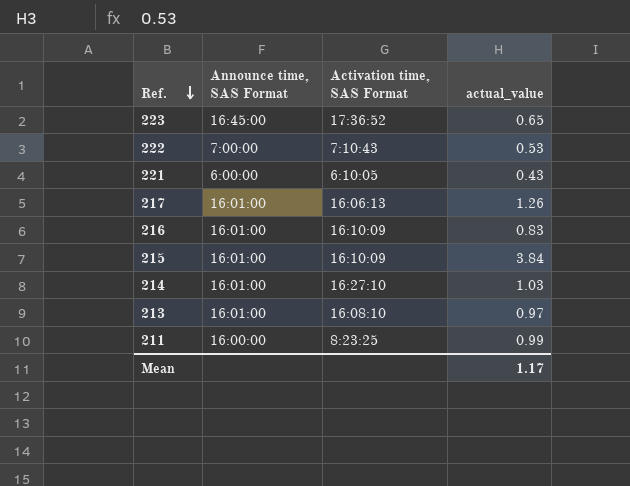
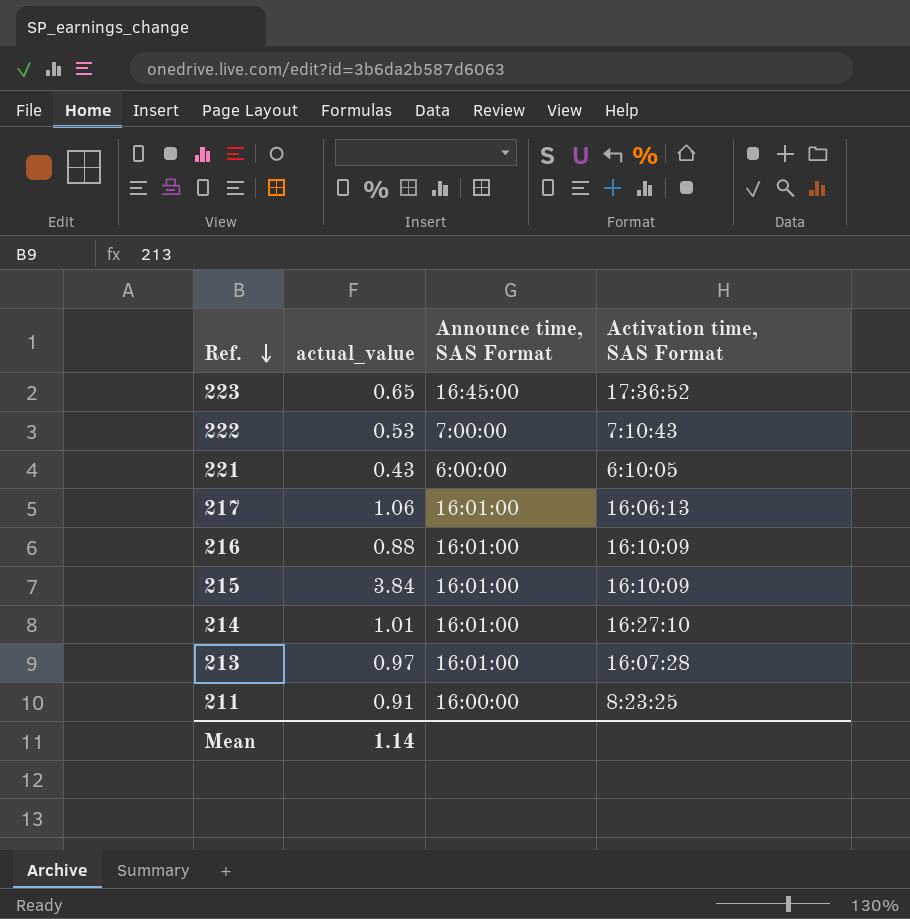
column actual_value | position: 4 -> 2
217 | actual_value: 1.26 -> 1.06
216 | actual_value: 0.83 -> 0.88
214 | actual_value: 1.03 -> 1.01
213 | Activation time, SAS Format: 16:08:10 -> 16:07:28
211 | actual_value: 0.99 -> 0.91
Mean | actual_value: 1.17 -> 1.14

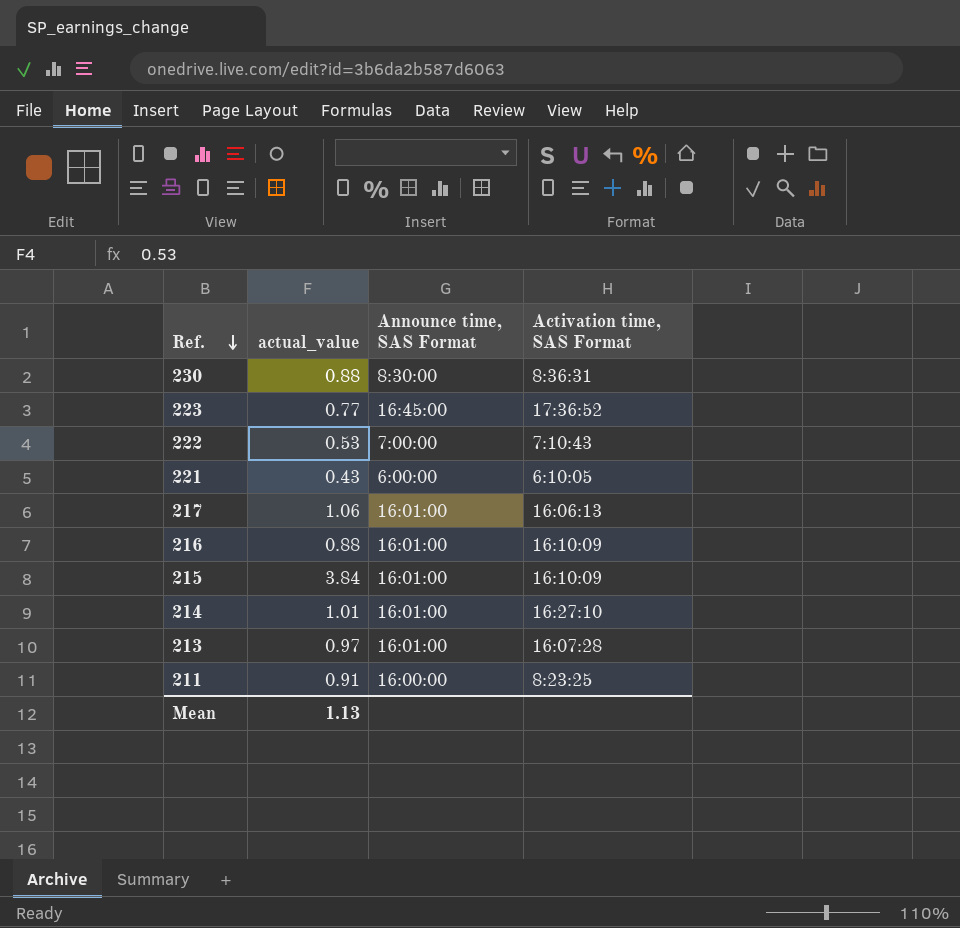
row 230: none -> 0.88 | 8:30:00 | 8:36:31
223 | actual_value: 0.65 -> 0.77
Mean | actual_value: 1.14 -> 1.13

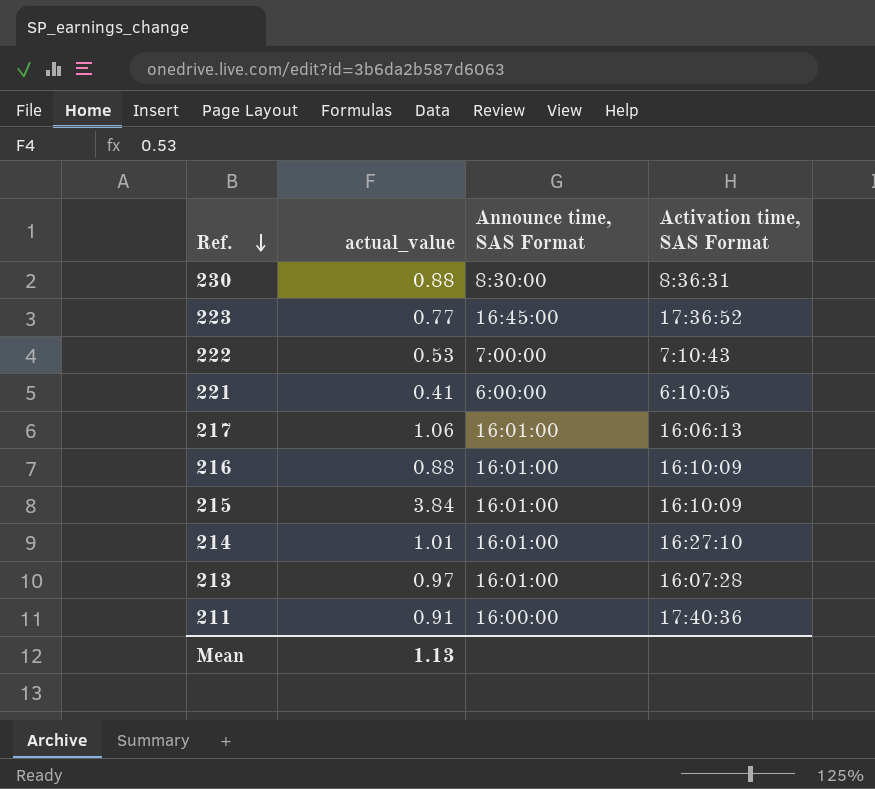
221 | actual_value: 0.43 -> 0.41
211 | Activation time, SAS Format: 8:23:25 -> 17:40:36

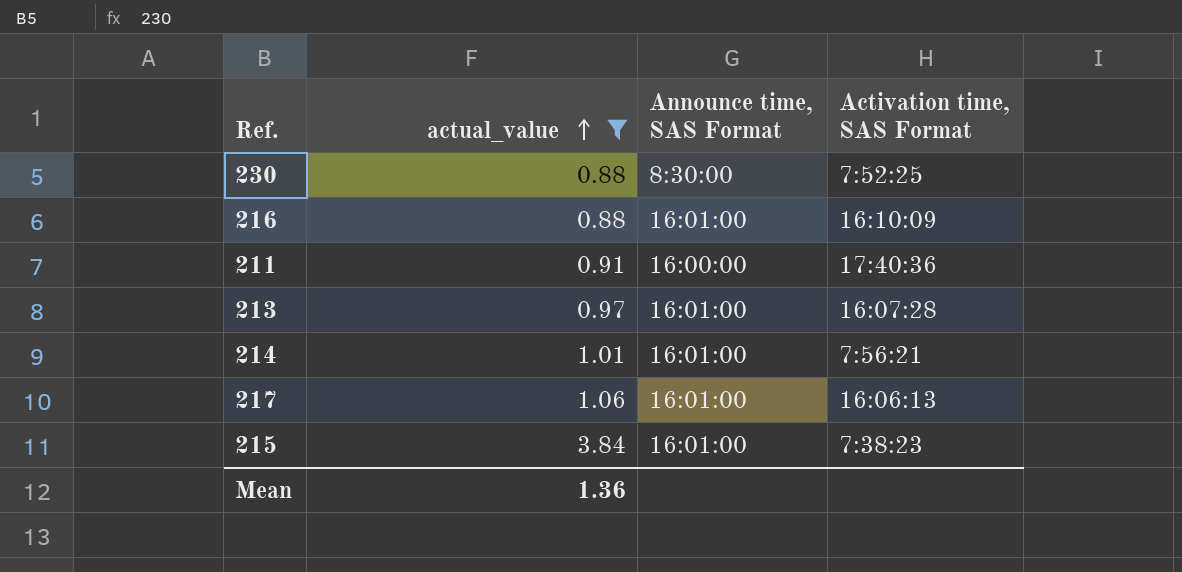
filter: none -> actual_value >= 0.88
row order: Ref. descending -> actual_value ascending
230 | Activation time, SAS Format: 8:36:31 -> 7:52:25
214 | Activation time, SAS Format: 16:27:10 -> 7:56:21
215 | Activation time, SAS Format: 16:10:09 -> 7:38:23
Mean | actual_value: 1.13 -> 1.36

